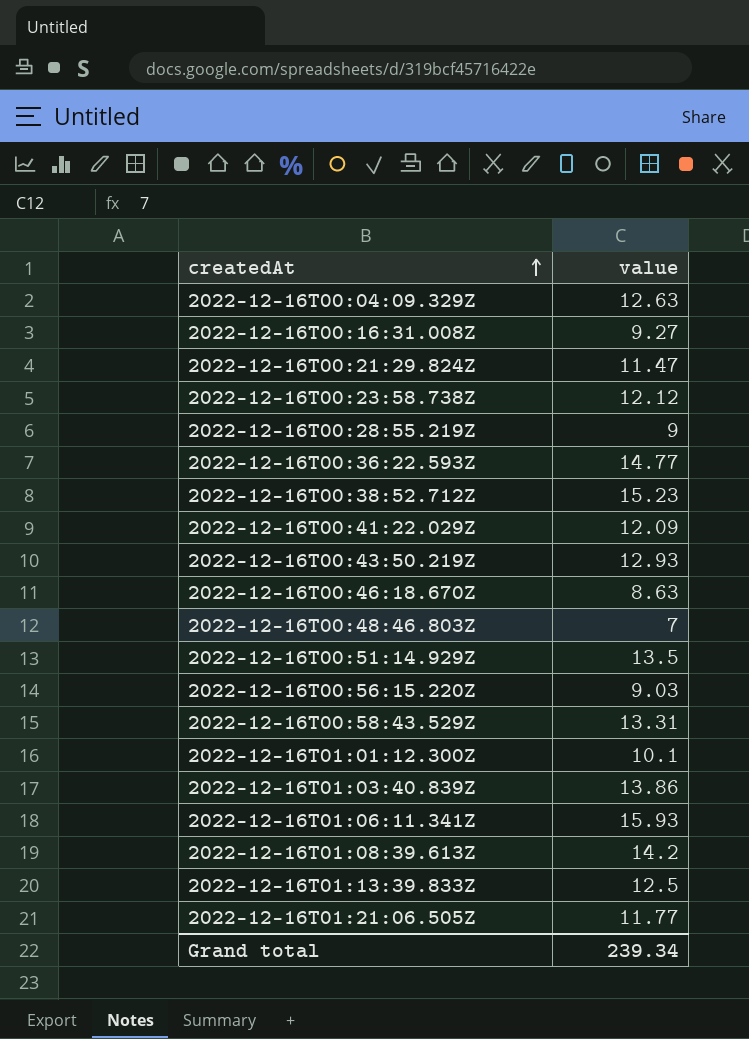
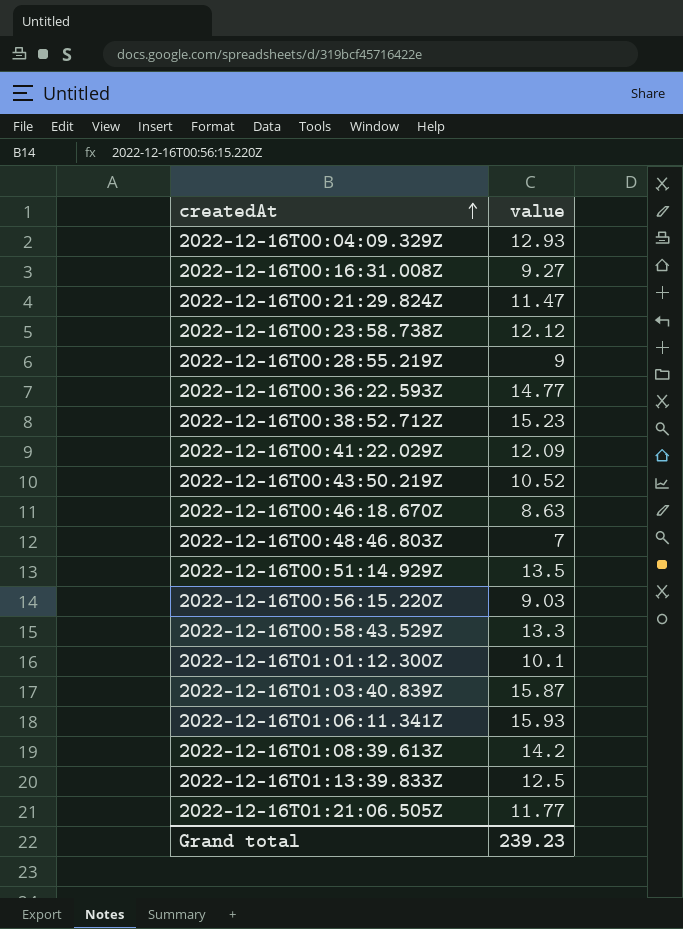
2022-12-16T00:04:09.329Z | value: 12.63 -> 12.93
2022-12-16T00:43:50.219Z | value: 12.93 -> 10.52
2022-12-16T00:58:43.529Z | value: 13.31 -> 13.3
2022-12-16T01:03:40.839Z | value: 13.86 -> 15.87
Grand total | value: 239.34 -> 239.23

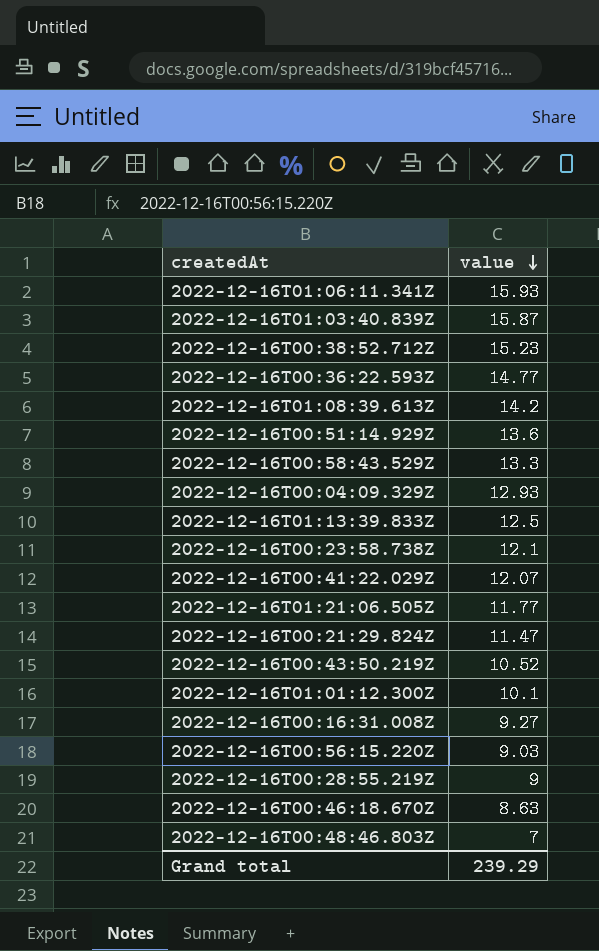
row order: createdAt ascending -> value descending
2022-12-16T00:51:14.929Z | value: 13.5 -> 13.6
2022-12-16T00:23:58.738Z | value: 12.12 -> 12.1
2022-12-16T00:41:22.029Z | value: 12.09 -> 12.07
Grand total | value: 239.23 -> 239.29

